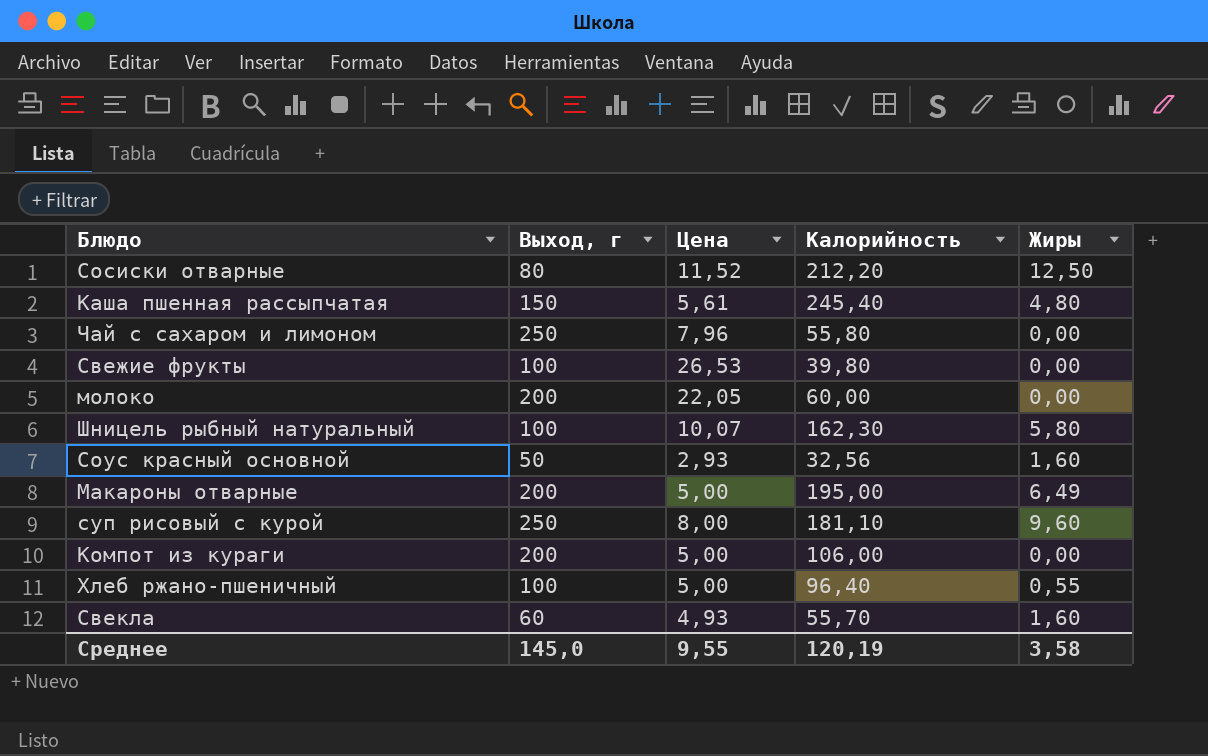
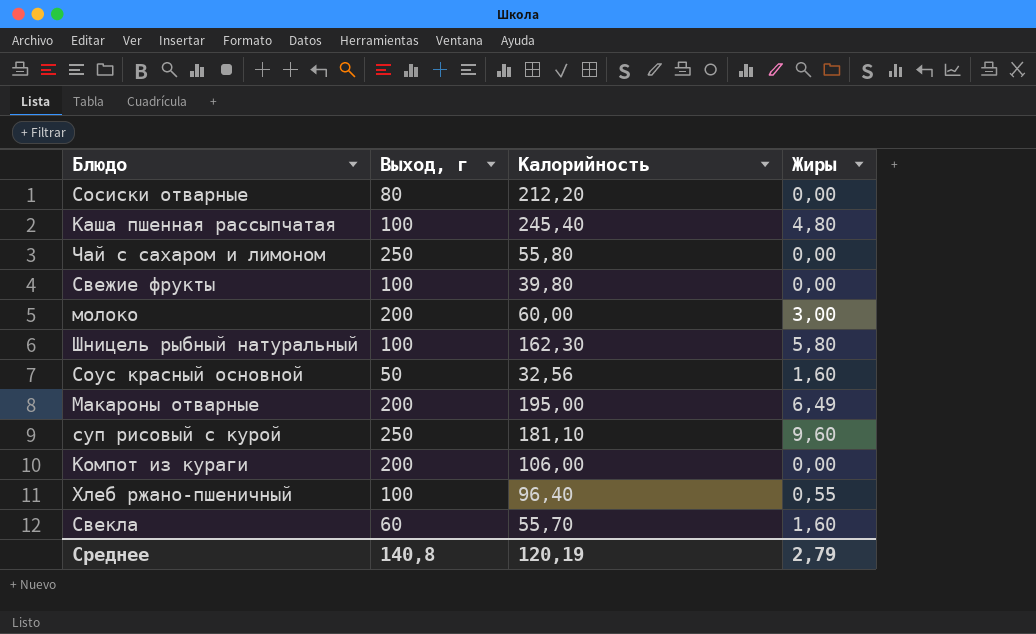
column Цена | position: 3 -> none
Сосиски отварные | Жиры: 12,50 -> 0,00
Каша пшенная рассыпчатая | Выход, г: 150 -> 100
молоко | Жиры: 0,00 -> 3,00
Среднее | Выход, г: 145,0 -> 140,8
Среднее | Жиры: 3,58 -> 2,79

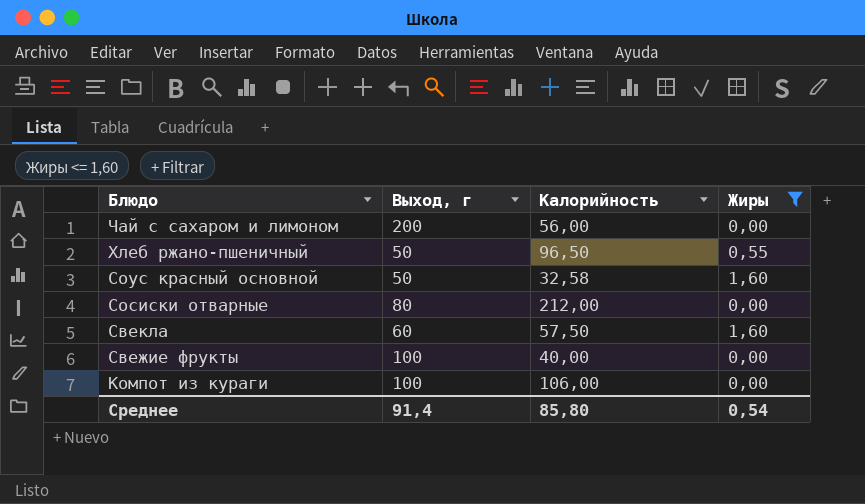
filter: none -> Жиры <= 1,60
row order: none -> Блюдо descending
Чай с сахаром и лимоном | Выход, г: 250 -> 200
Чай с сахаром и лимоном | Калорийность: 55,80 -> 56,00
Хлеб ржано-пшеничный | Выход, г: 100 -> 50
Хлеб ржано-пшеничный | Калорийность: 96,40 -> 96,50
Соус красный основной | Калорийность: 32,56 -> 32,58
Сосиски отварные | Калорийность: 212,20 -> 212,00
Свекла | Калорийность: 55,70 -> 57,50
Свежие фрукты | Калорийность: 39,80 -> 40,00
Компот из кураги | Выход, г: 200 -> 100
Среднее | Выход, г: 140,8 -> 91,4
Среднее | Калорийность: 120,19 -> 85,80
Среднее | Жиры: 2,79 -> 0,54

